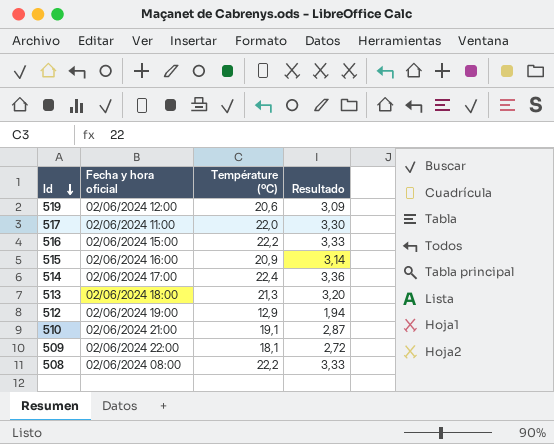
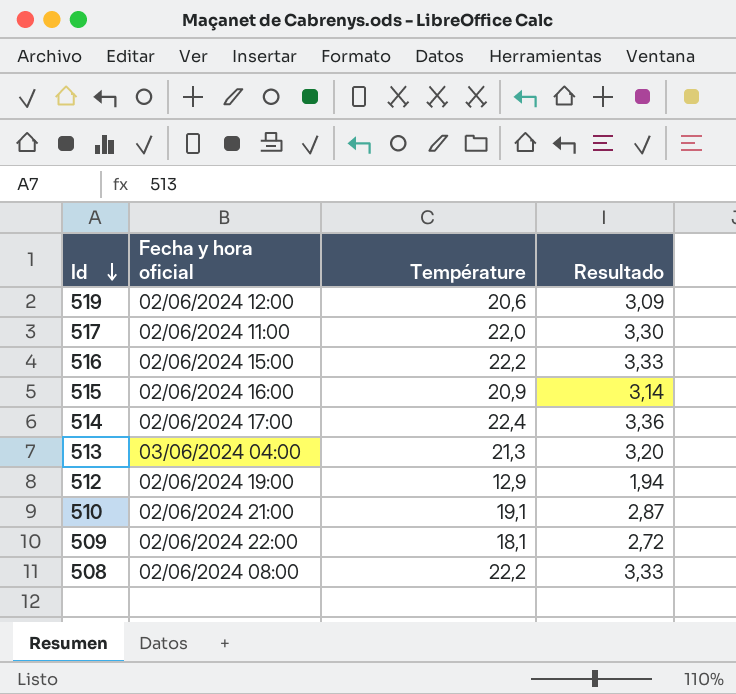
column name: Température (ºC) -> Température
513 | Fecha y hora oficial: 02/06/2024 18:00 -> 03/06/2024 04:00

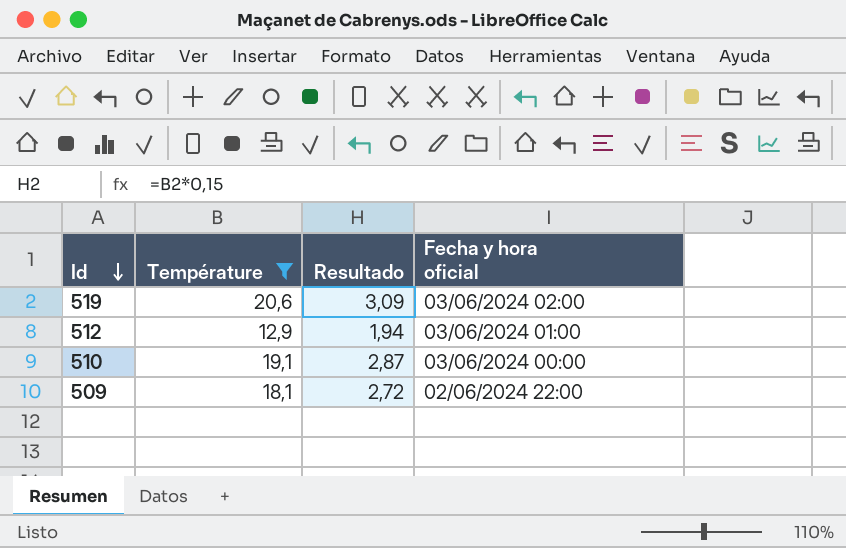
filter: none -> Température <= 20,6
column Fecha y hora oficial | position: 2 -> 4
519 | Fecha y hora oficial: 02/06/2024 12:00 -> 03/06/2024 02:00
512 | Fecha y hora oficial: 02/06/2024 19:00 -> 03/06/2024 01:00
510 | Fecha y hora oficial: 02/06/2024 21:00 -> 03/06/2024 00:00

